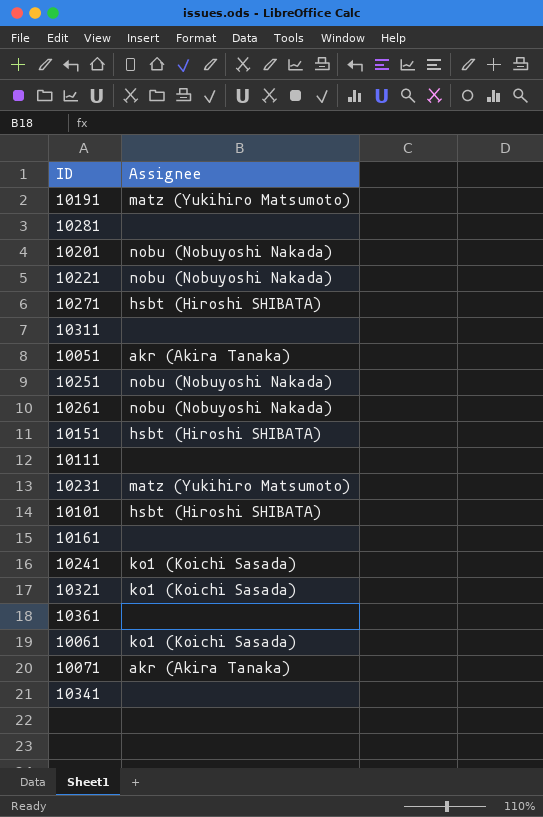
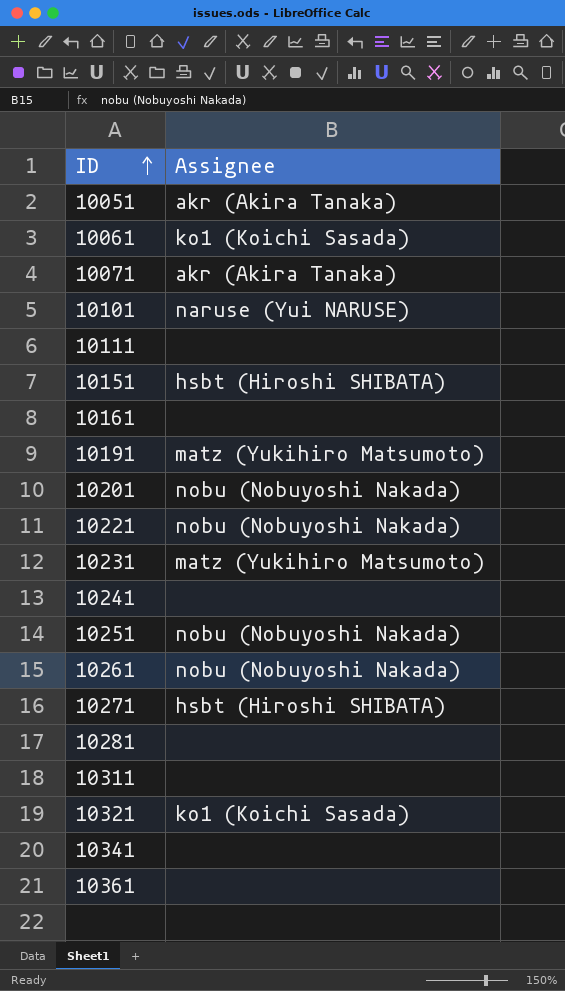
row order: none -> ID ascending
10101 | Assignee: hsbt (Hiroshi SHIBATA) -> naruse (Yui NARUSE)
10241 | Assignee: ko1 (Koichi Sasada) -> none

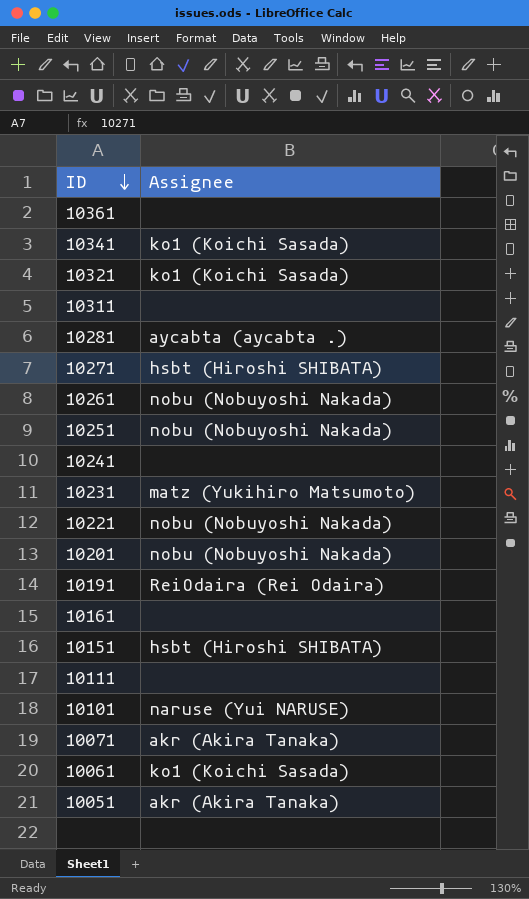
row order: ID ascending -> ID descending
10341 | Assignee: none -> ko1 (Koichi Sasada)
10281 | Assignee: none -> aycabta (aycabta .)
10191 | Assignee: matz (Yukihiro Matsumoto) -> ReiOdaira (Rei Odaira)

